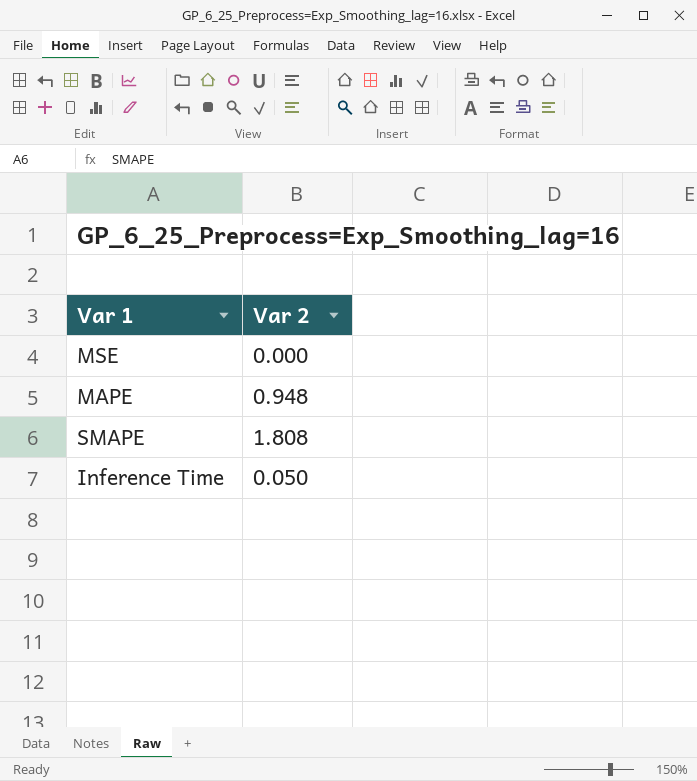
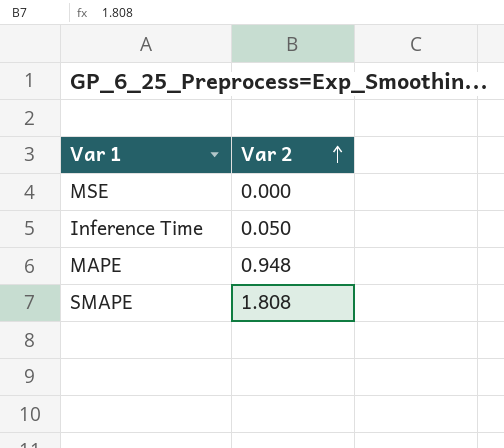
row order: none -> Var 2 ascending

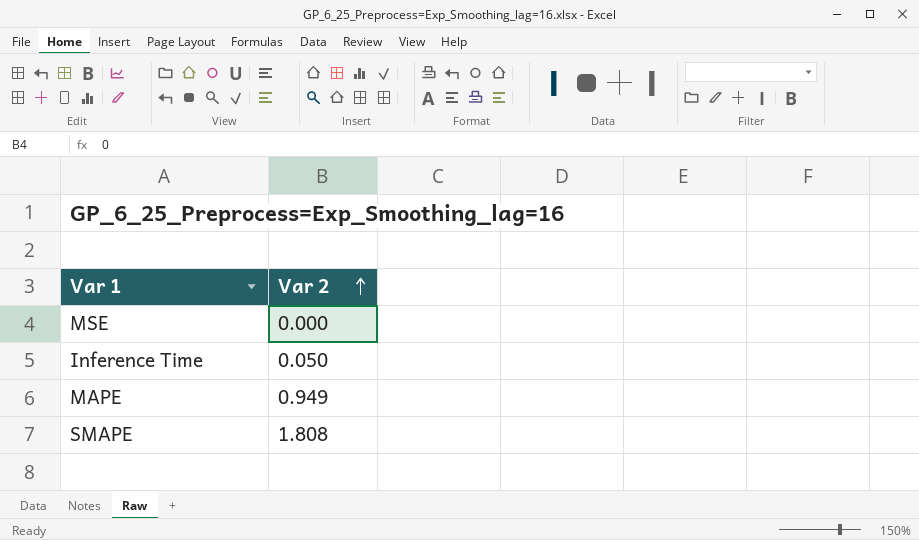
MAPE | Var 2: 0.948 -> 0.949

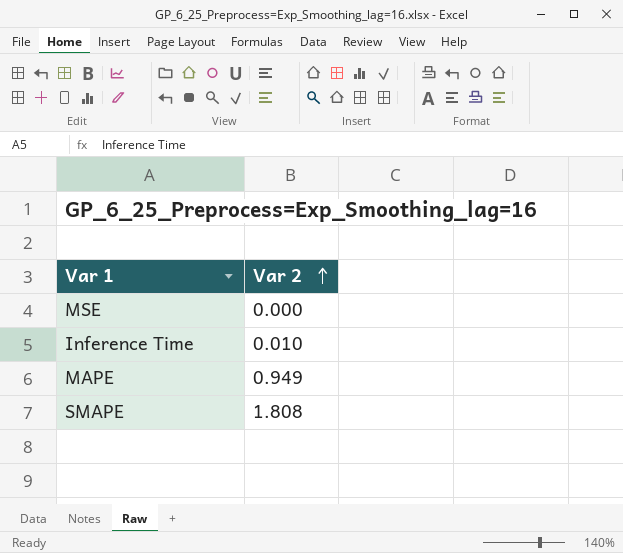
Inference Time | Var 2: 0.050 -> 0.010

